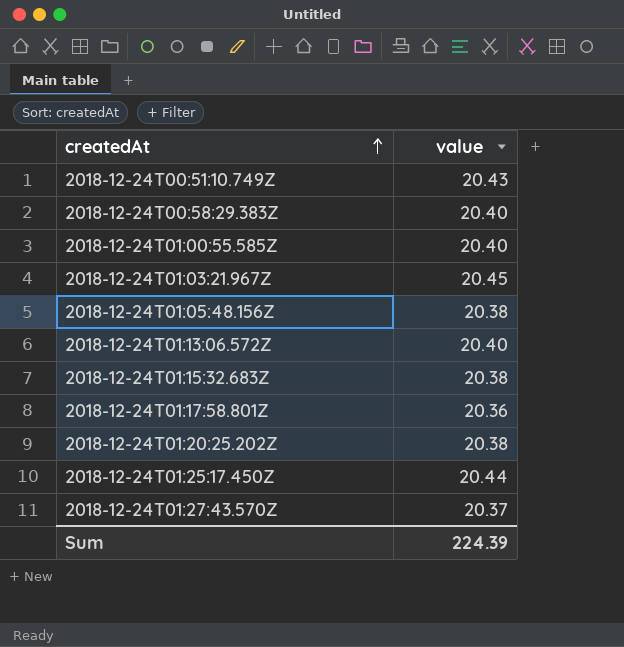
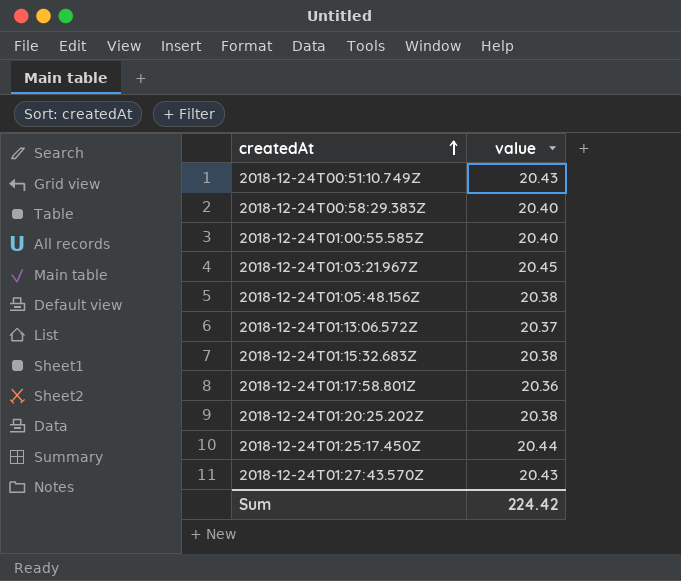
2018-12-24T01:13:06.572Z | value: 20.40 -> 20.37
2018-12-24T01:27:43.570Z | value: 20.37 -> 20.43
Sum | value: 224.39 -> 224.42

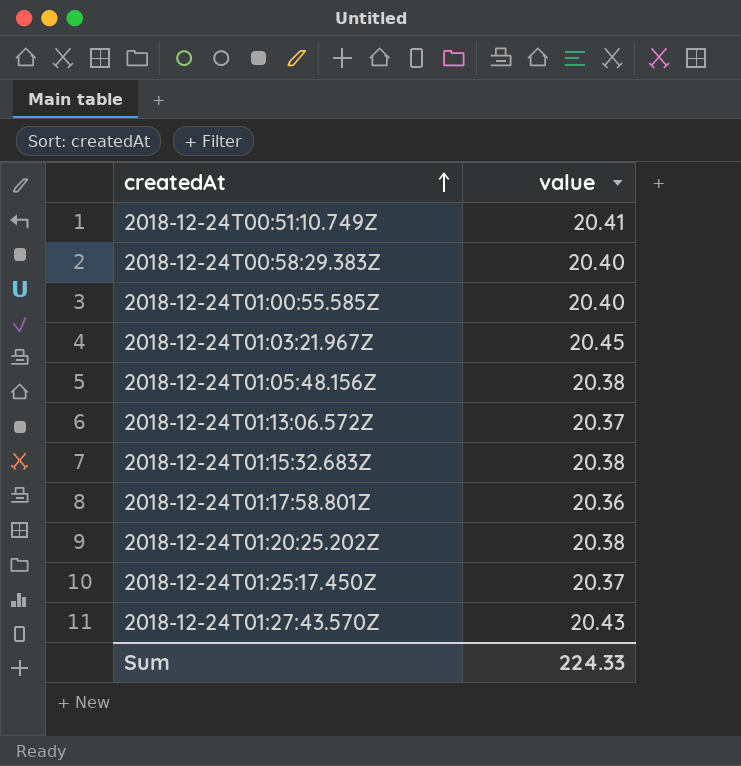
2018-12-24T00:51:10.749Z | value: 20.43 -> 20.41
2018-12-24T01:25:17.450Z | value: 20.44 -> 20.37
Sum | value: 224.42 -> 224.33

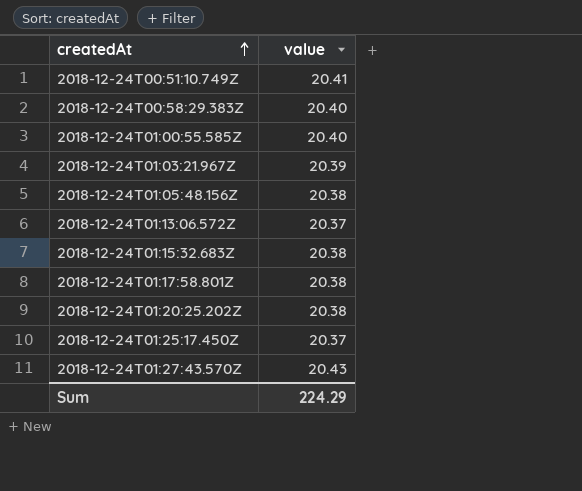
2018-12-24T01:03:21.967Z | value: 20.45 -> 20.39
2018-12-24T01:17:58.801Z | value: 20.36 -> 20.38
Sum | value: 224.33 -> 224.29

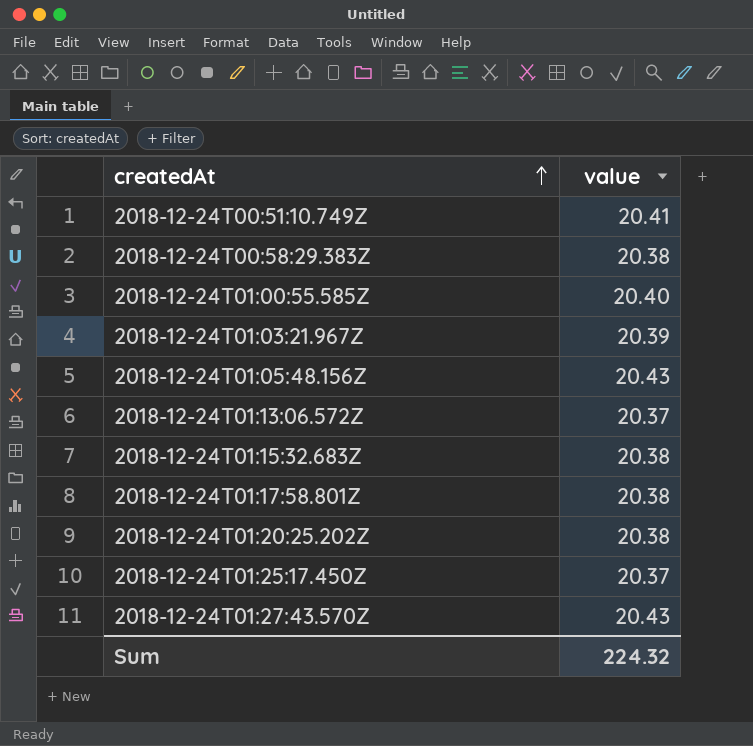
2018-12-24T00:58:29.383Z | value: 20.40 -> 20.38
2018-12-24T01:05:48.156Z | value: 20.38 -> 20.43
Sum | value: 224.29 -> 224.32

